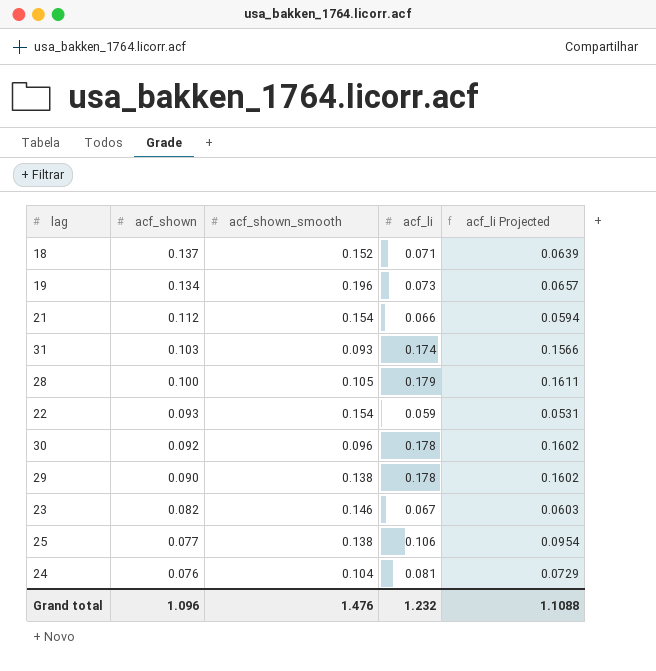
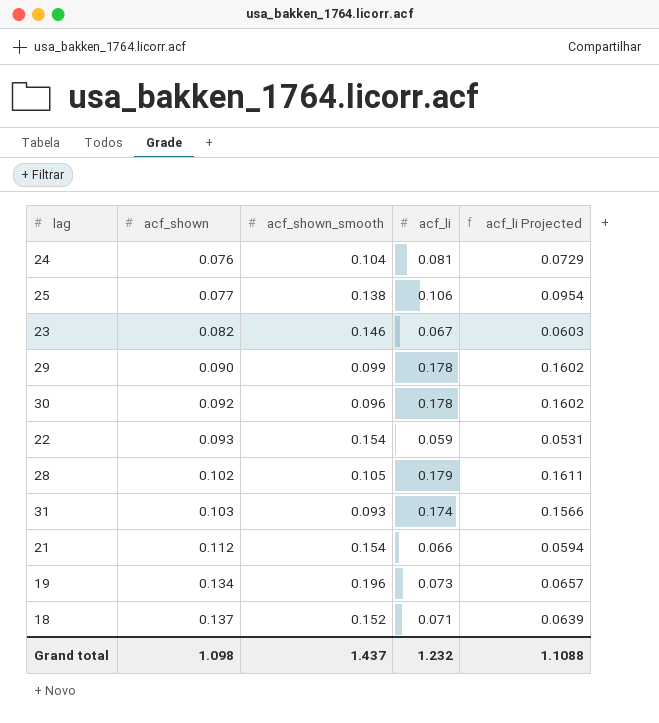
row order: acf_shown descending -> acf_shown ascending
29 | acf_shown_smooth: 0.138 -> 0.099
28 | acf_shown: 0.100 -> 0.102
Grand total | acf_shown: 1.096 -> 1.098
Grand total | acf_shown_smooth: 1.476 -> 1.437

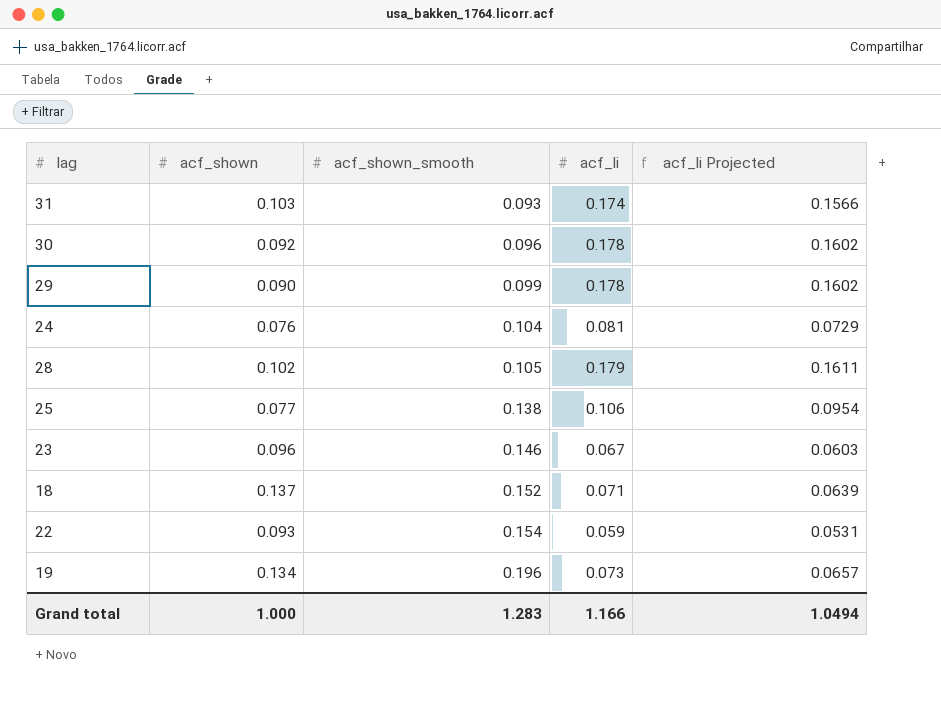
row order: acf_shown ascending -> acf_shown_smooth ascending
row 21: 0.112 | 0.154 | 0.066 | 0.0594 -> none
23 | acf_shown: 0.082 -> 0.096
Grand total | acf_shown: 1.098 -> 1.000
Grand total | acf_shown_smooth: 1.437 -> 1.283
Grand total | acf_li: 1.232 -> 1.166
Grand total | acf_li Projected: 1.1088 -> 1.0494

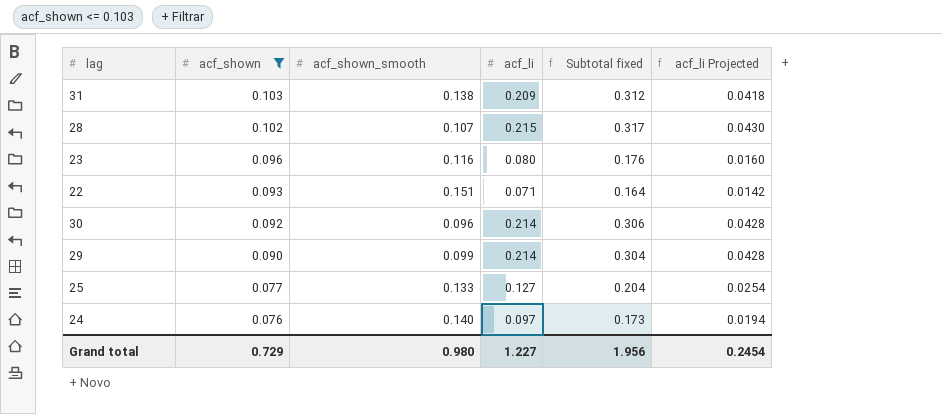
filter: none -> acf_shown <= 0.103
row order: acf_shown_smooth ascending -> acf_shown descending
column Subtotal fixed | formula: none -> [acf_shown] + [acf_li]
column acf_li Projected | formula: [acf_li] * 0.9 -> [acf_li] * 0.2
31 | acf_shown_smooth: 0.093 -> 0.138
31 | acf_li: 0.174 -> 0.209
28 | acf_shown_smooth: 0.105 -> 0.107
28 | acf_li: 0.179 -> 0.215
23 | acf_shown_smooth: 0.146 -> 0.116
23 | acf_li: 0.067 -> 0.080
22 | acf_shown_smooth: 0.154 -> 0.151
22 | acf_li: 0.059 -> 0.071
30 | acf_li: 0.178 -> 0.214
29 | acf_li: 0.178 -> 0.214
25 | acf_shown_smooth: 0.138 -> 0.133
25 | acf_li: 0.106 -> 0.127
24 | acf_shown_smooth: 0.104 -> 0.140
24 | acf_li: 0.081 -> 0.097
Grand total | acf_shown: 1.000 -> 0.729
Grand total | acf_shown_smooth: 1.283 -> 0.980
Grand total | acf_li: 1.166 -> 1.227
Grand total | acf_li Projected: 1.0494 -> 0.2454

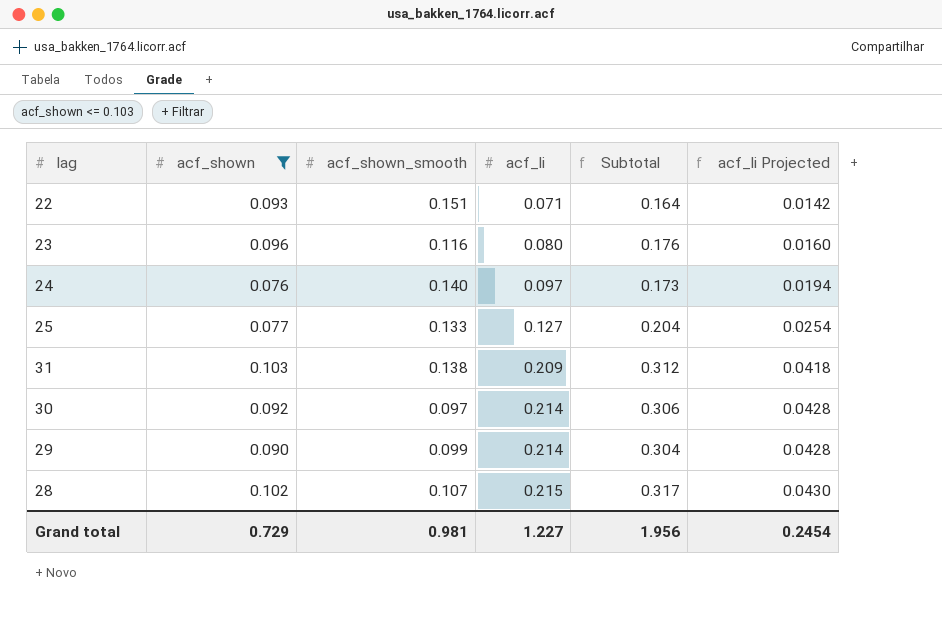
row order: acf_shown descending -> acf_li ascending
column name: Subtotal fixed -> Subtotal
30 | acf_shown_smooth: 0.096 -> 0.097
Grand total | acf_shown_smooth: 0.980 -> 0.981

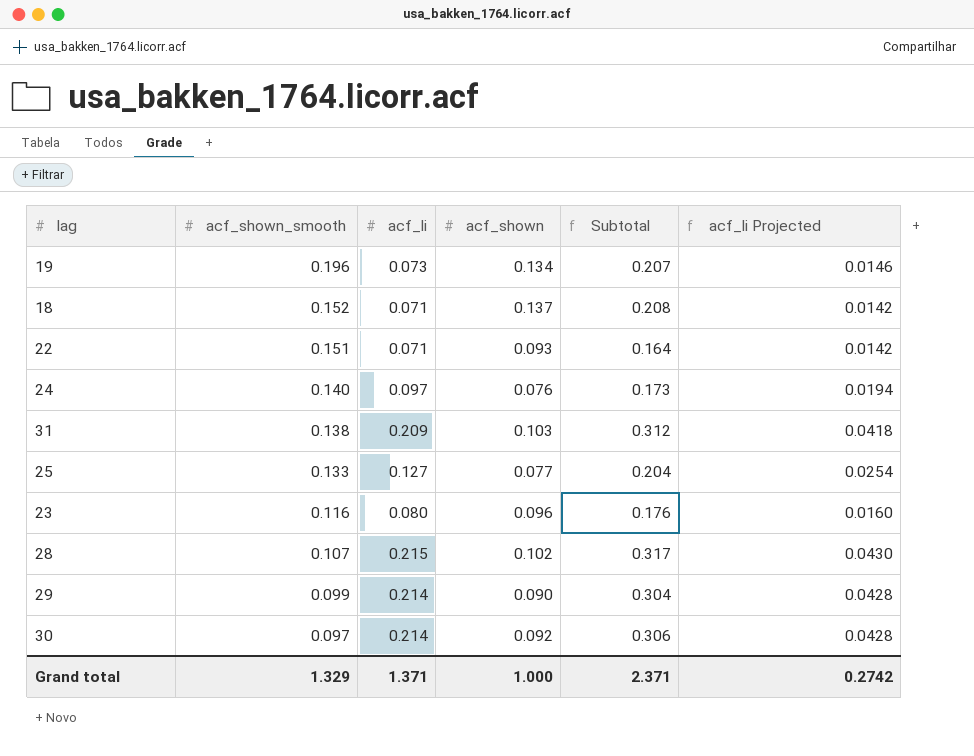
filter: acf_shown <= 0.103 -> none
row order: acf_li ascending -> acf_shown_smooth descending
column acf_shown | position: 2 -> 4
Grand total | acf_shown_smooth: 0.981 -> 1.329
Grand total | acf_li: 1.227 -> 1.371
Grand total | acf_shown: 0.729 -> 1.000
Grand total | Subtotal: 1.956 -> 2.371
Grand total | acf_li Projected: 0.2454 -> 0.2742

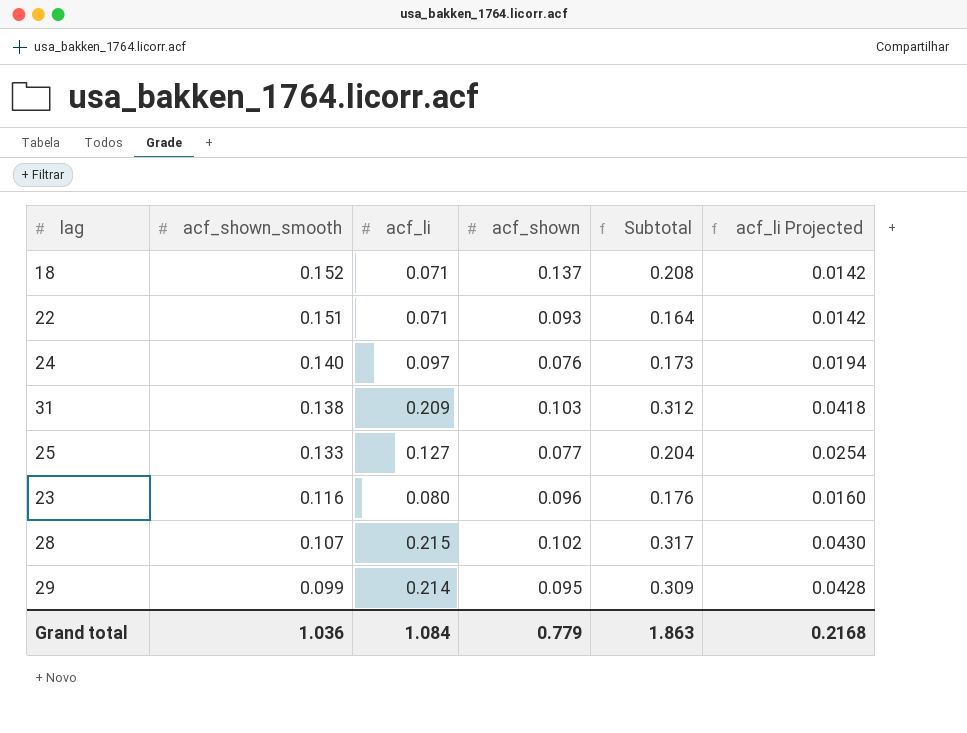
row 19: 0.196 | 0.073 | 0.134 | 0.207 | 0.0146 -> none
row 30: 0.097 | 0.214 | 0.092 | 0.306 | 0.0428 -> none
29 | acf_shown: 0.090 -> 0.095
29 | Subtotal: 0.304 -> 0.309
Grand total | acf_shown_smooth: 1.329 -> 1.036
Grand total | acf_li: 1.371 -> 1.084
Grand total | acf_shown: 1.000 -> 0.779
Grand total | Subtotal: 2.371 -> 1.863
Grand total | acf_li Projected: 0.2742 -> 0.2168

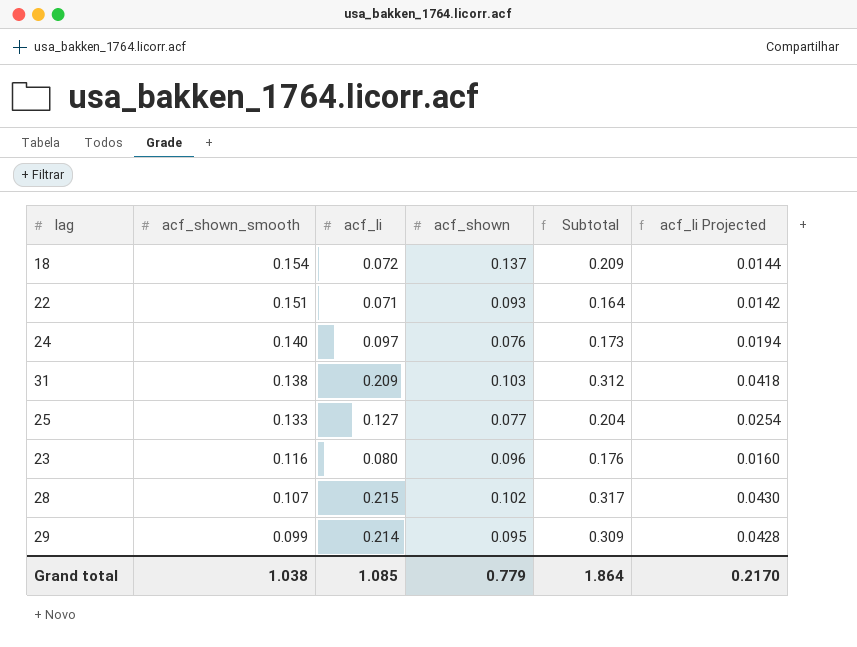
18 | acf_shown_smooth: 0.152 -> 0.154
18 | acf_li: 0.071 -> 0.072
18 | Subtotal: 0.208 -> 0.209
18 | acf_li Projected: 0.0142 -> 0.0144
Grand total | acf_shown_smooth: 1.036 -> 1.038
Grand total | acf_li: 1.084 -> 1.085
Grand total | Subtotal: 1.863 -> 1.864
Grand total | acf_li Projected: 0.2168 -> 0.2170

